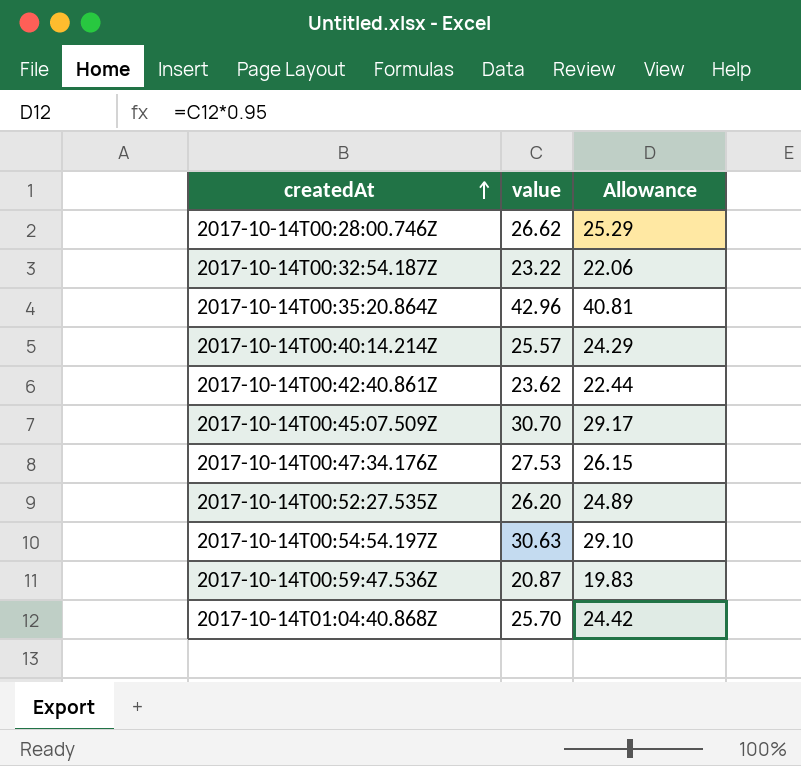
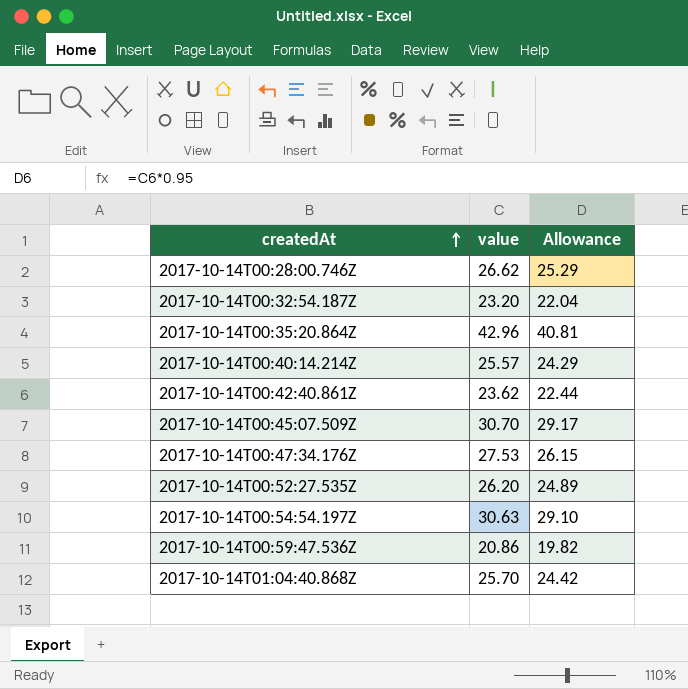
2017-10-14T00:32:54.187Z | value: 23.22 -> 23.20
2017-10-14T00:32:54.187Z | Allowance: 22.06 -> 22.04
2017-10-14T00:59:47.536Z | value: 20.87 -> 20.86
2017-10-14T00:59:47.536Z | Allowance: 19.83 -> 19.82

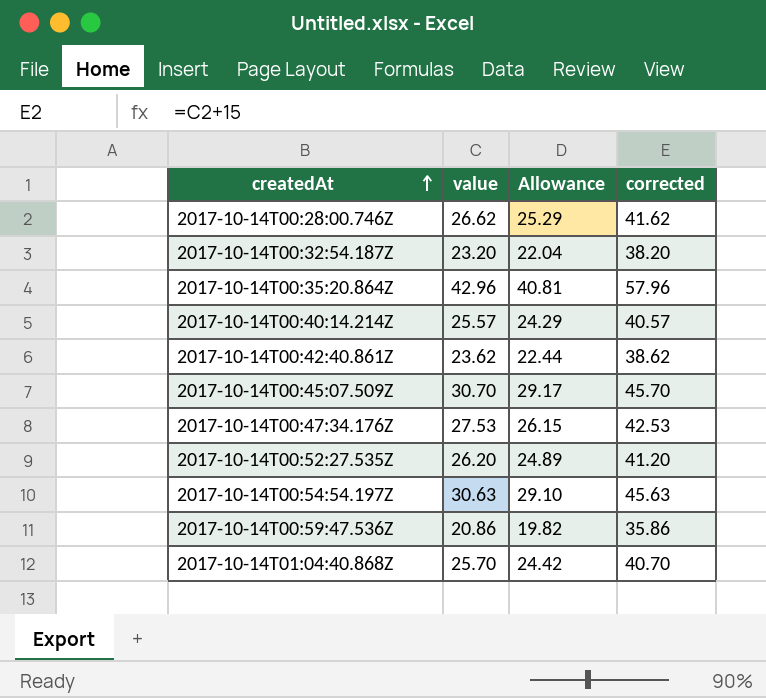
column corrected | formula: none -> [value] + 15

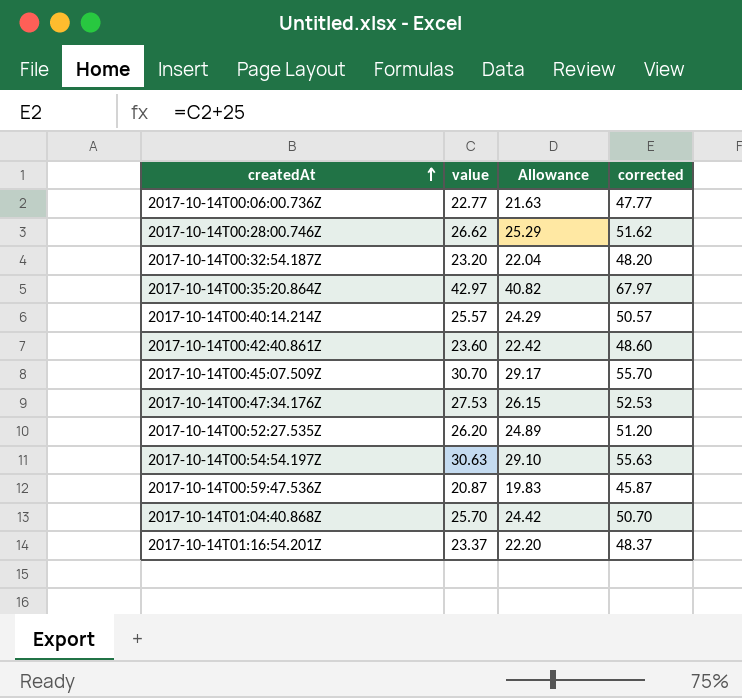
column corrected | formula: [value] + 15 -> [value] + 25
row 2017-10-14T00:06:00.736Z: none -> 22.77 | 21.63 | 47.77
2017-10-14T00:35:20.864Z | value: 42.96 -> 42.97
2017-10-14T00:35:20.864Z | Allowance: 40.81 -> 40.82
2017-10-14T00:42:40.861Z | value: 23.62 -> 23.60
2017-10-14T00:42:40.861Z | Allowance: 22.44 -> 22.42
2017-10-14T00:59:47.536Z | value: 20.86 -> 20.87
2017-10-14T00:59:47.536Z | Allowance: 19.82 -> 19.83
row 2017-10-14T01:16:54.201Z: none -> 23.37 | 22.20 | 48.37

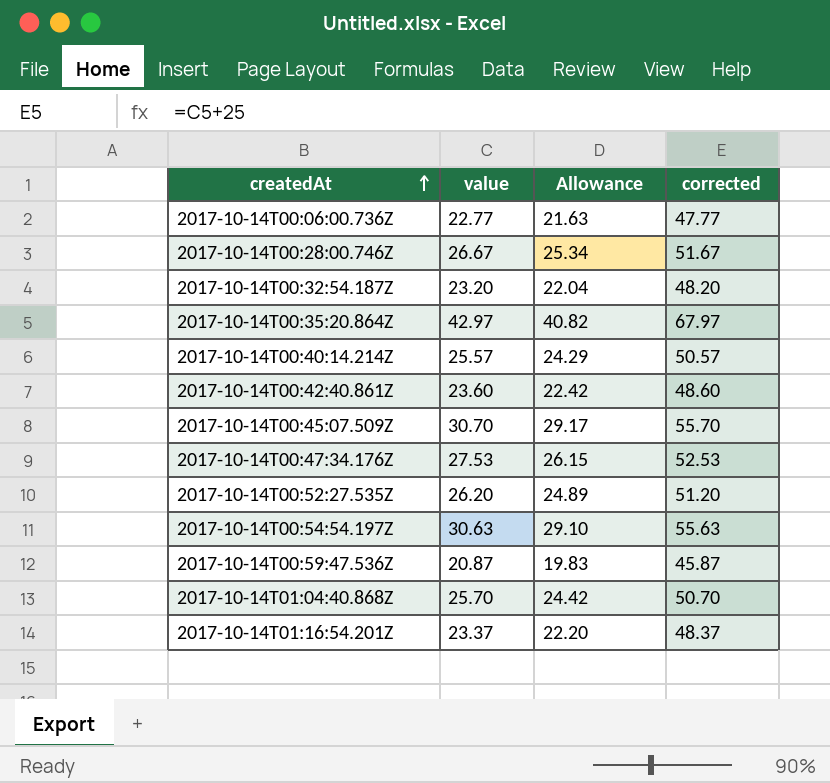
2017-10-14T00:28:00.746Z | value: 26.62 -> 26.67
2017-10-14T00:28:00.746Z | Allowance: 25.29 -> 25.34
2017-10-14T00:28:00.746Z | corrected: 51.62 -> 51.67

